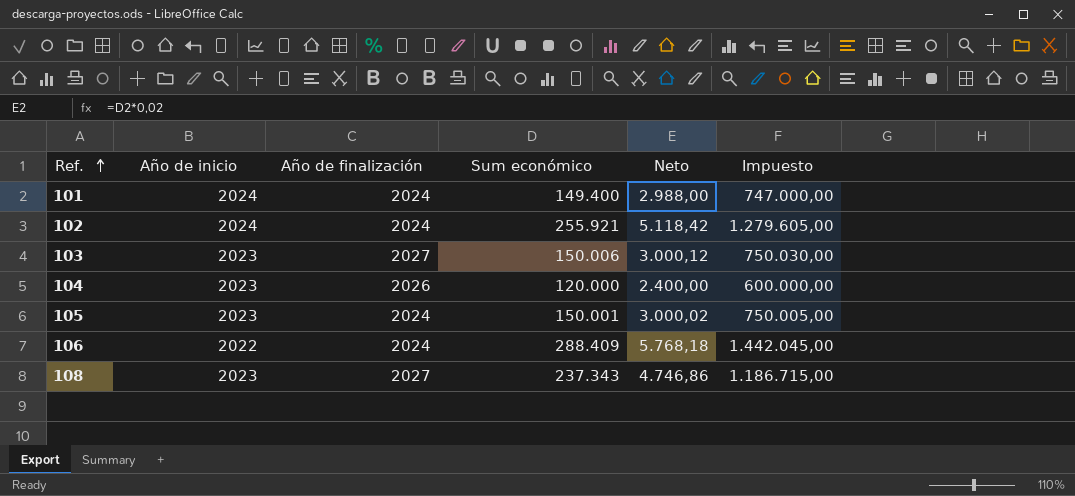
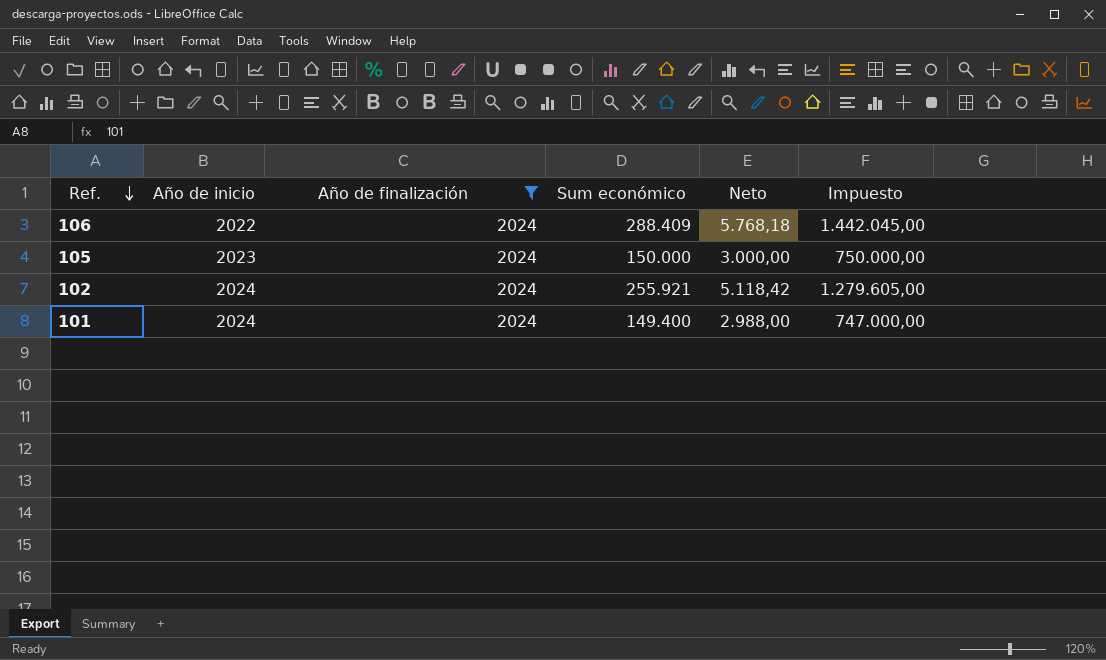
filter: none -> Año de finalización = 2024
row order: Ref. ascending -> Ref. descending
105 | Sum económico: 150.001 -> 150.000
105 | Neto: 3.000,02 -> 3.000,00
105 | Impuesto: 750.005,00 -> 750.000,00

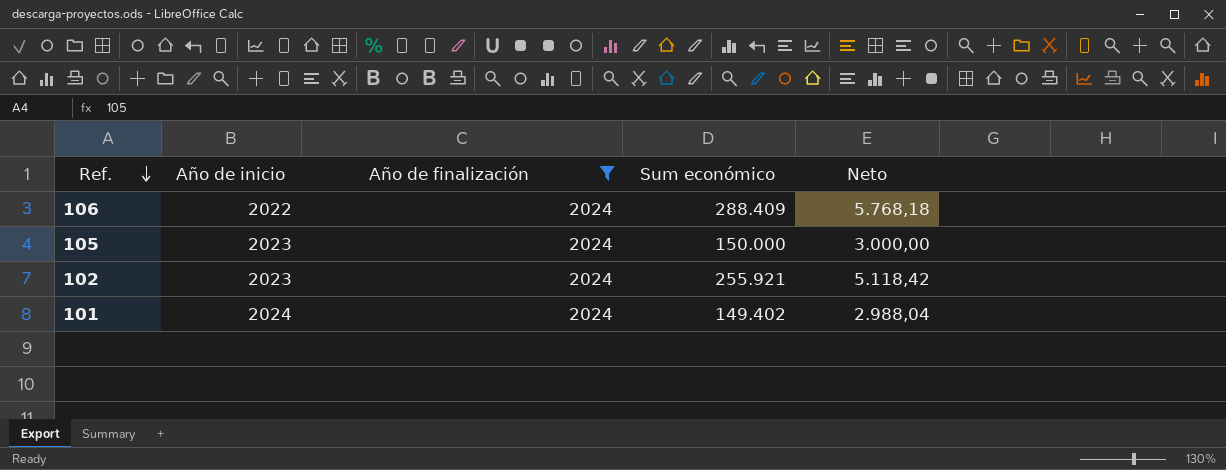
column Impuesto | formula: [Sum económico] * 5 -> none
102 | Año de inicio: 2024 -> 2023
101 | Sum económico: 149.400 -> 149.402
101 | Neto: 2.988,00 -> 2.988,04

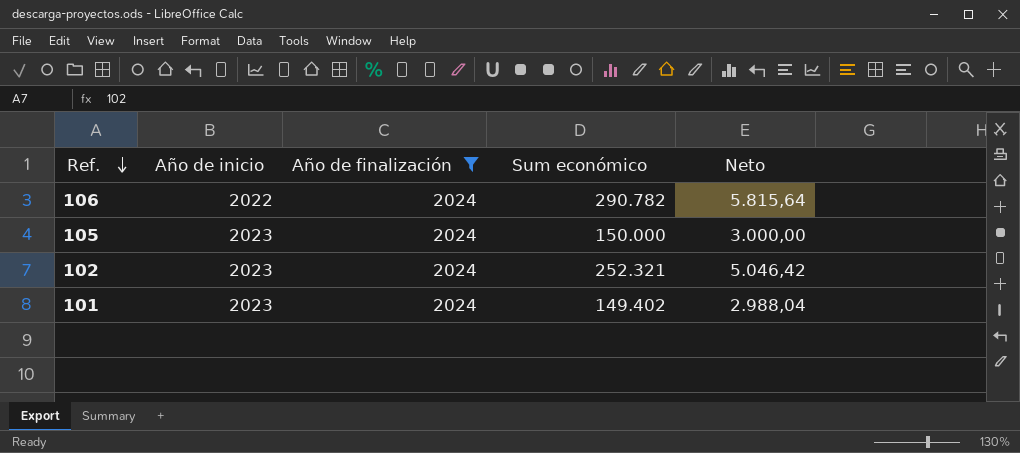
106 | Sum económico: 288.409 -> 290.782
106 | Neto: 5.768,18 -> 5.815,64
102 | Sum económico: 255.921 -> 252.321
102 | Neto: 5.118,42 -> 5.046,42
101 | Año de inicio: 2024 -> 2023

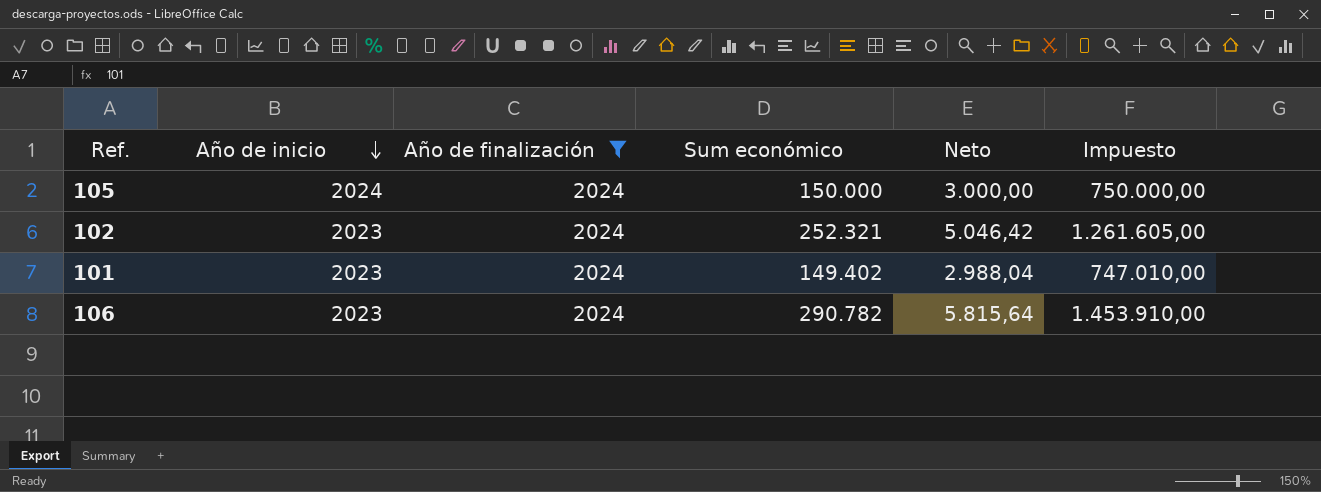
row order: Ref. descending -> Año de inicio descending
column Impuesto | formula: none -> [Sum económico] * 5
105 | Año de inicio: 2023 -> 2024
106 | Año de inicio: 2022 -> 2023

